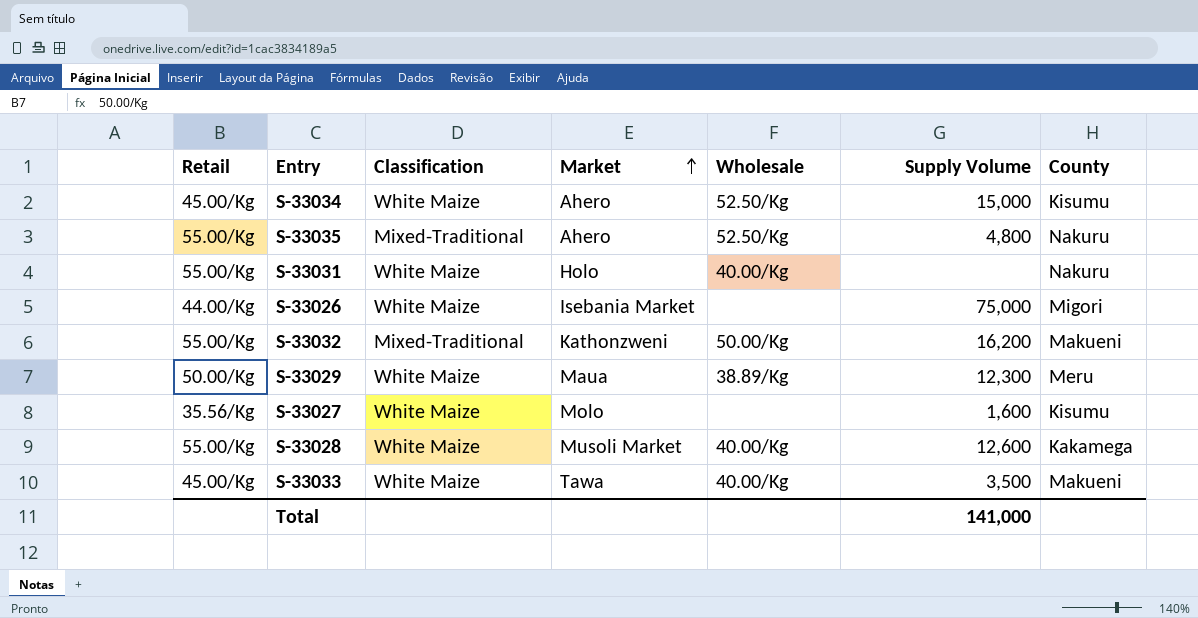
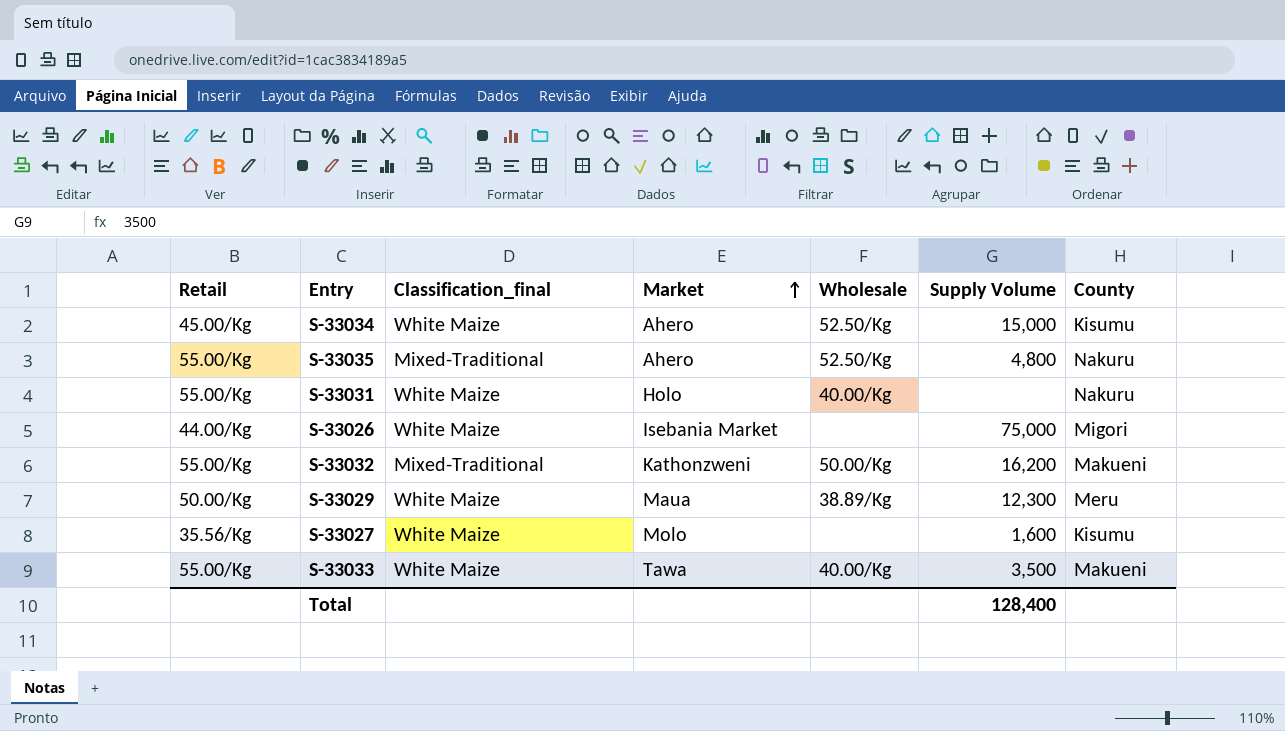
column name: Classification -> Classification_final
row S-33028: 55.00/Kg | White Maize | Musoli Market | 40.00/Kg | 12,600 | Kakamega -> none
S-33033 | Retail: 45.00/Kg -> 55.00/Kg
Total | Supply Volume: 141,000 -> 128,400

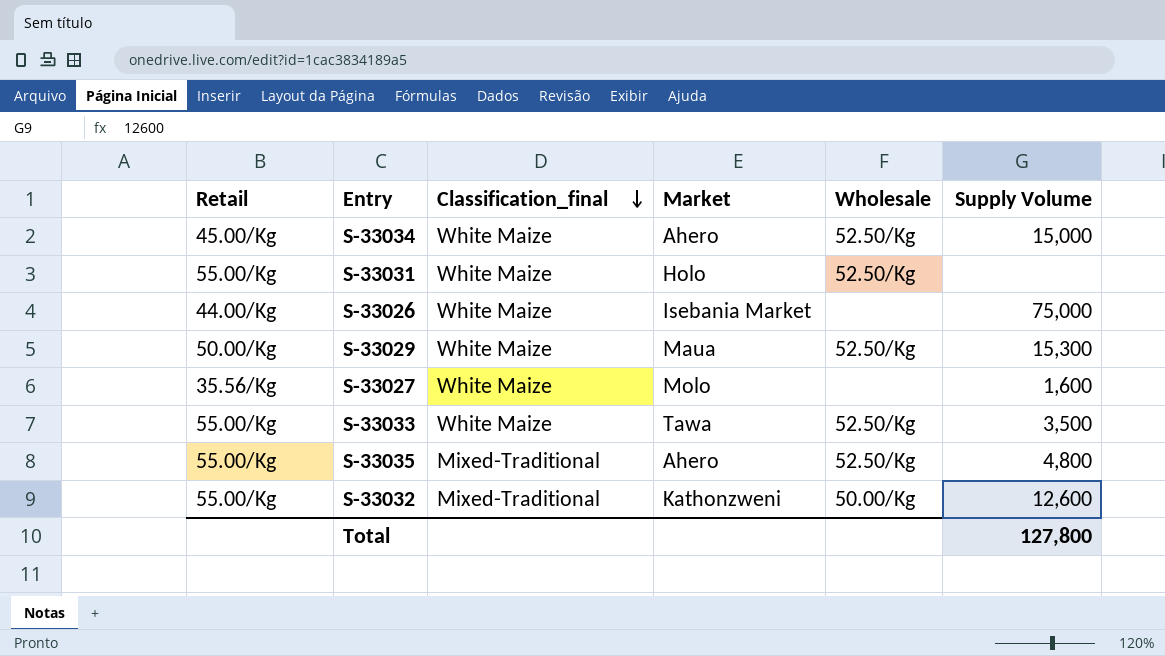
row order: Market ascending -> Classification_final descending
column County | position: 7 -> none
S-33031 | Wholesale: 40.00/Kg -> 52.50/Kg
S-33029 | Wholesale: 38.89/Kg -> 52.50/Kg
S-33029 | Supply Volume: 12,300 -> 15,300
S-33033 | Wholesale: 40.00/Kg -> 52.50/Kg
S-33032 | Supply Volume: 16,200 -> 12,600
Total | Supply Volume: 128,400 -> 127,800

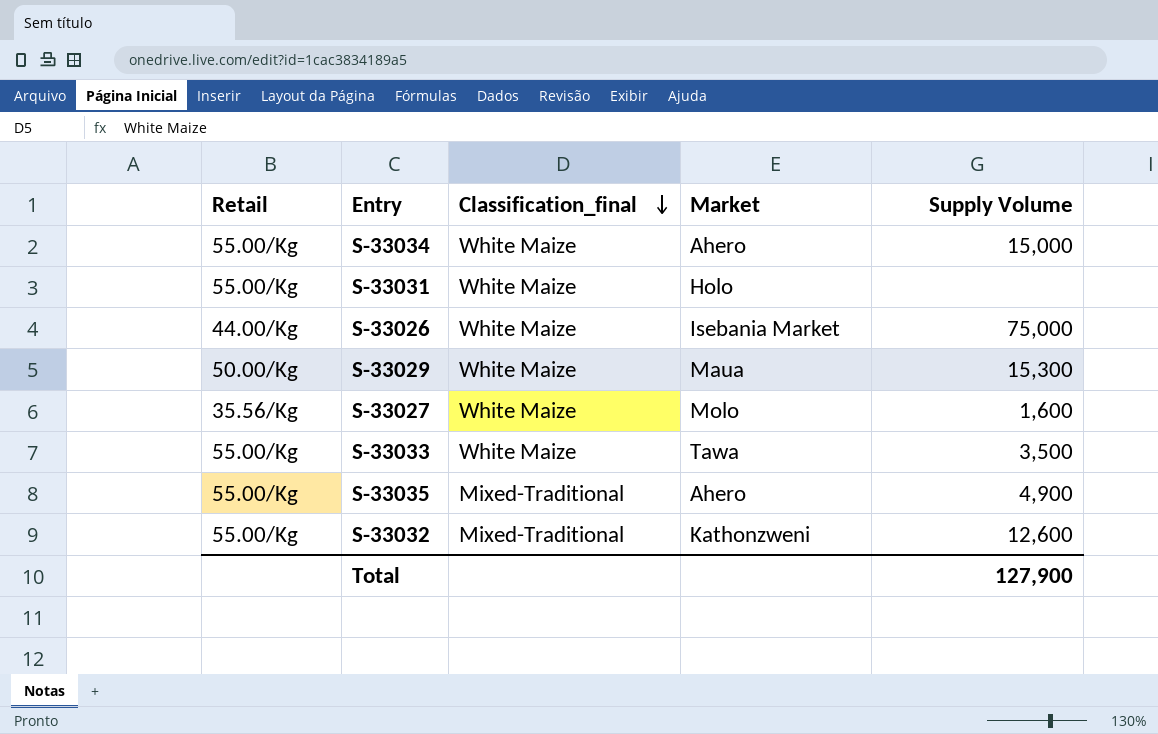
column Wholesale | position: 5 -> none
S-33034 | Retail: 45.00/Kg -> 55.00/Kg
S-33035 | Supply Volume: 4,800 -> 4,900
Total | Supply Volume: 127,800 -> 127,900

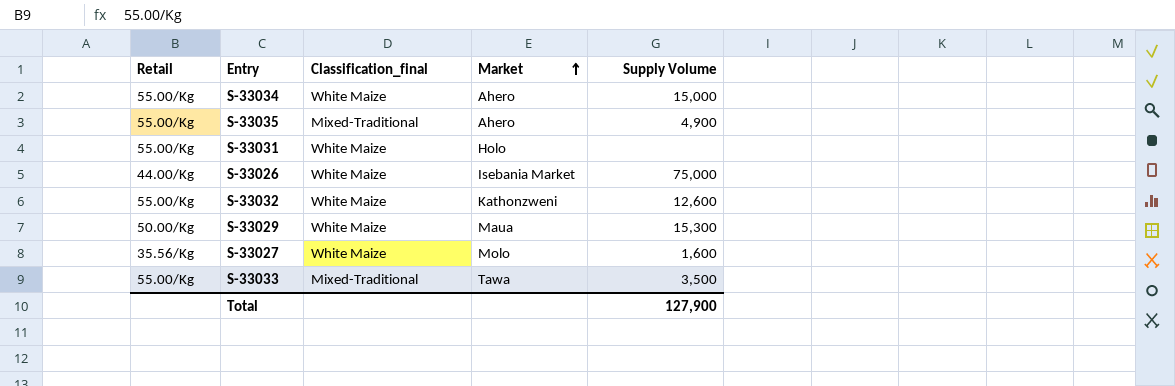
row order: Classification_final descending -> Market ascending
S-33032 | Classification_final: Mixed-Traditional -> White Maize
S-33033 | Classification_final: White Maize -> Mixed-Traditional

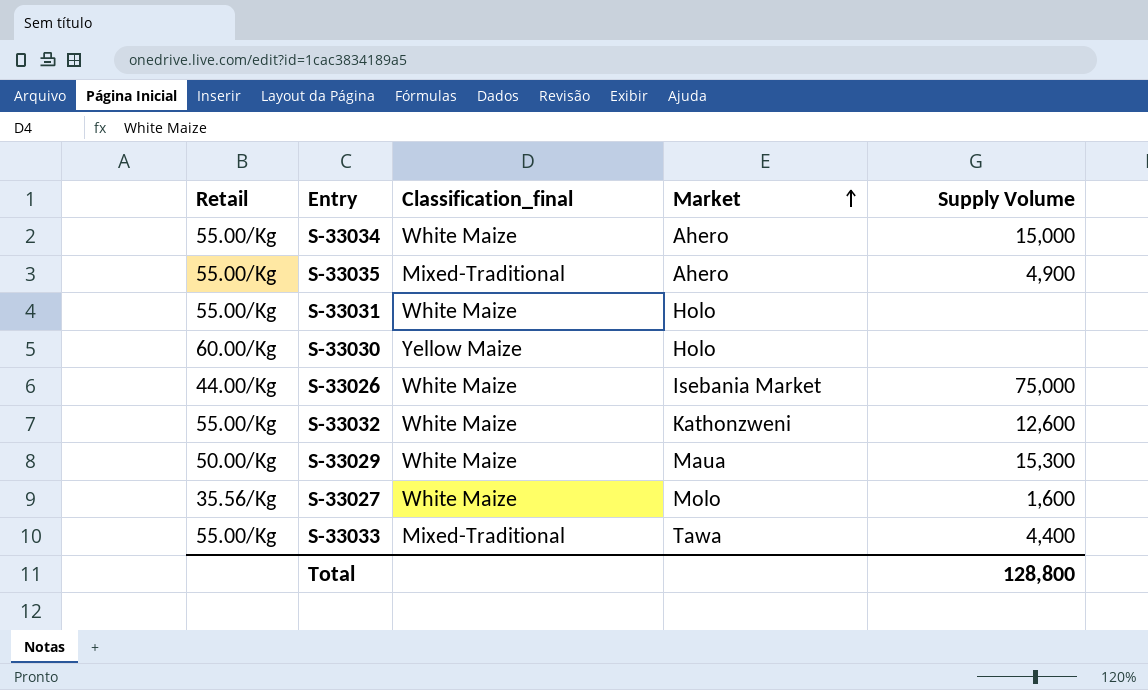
row S-33030: none -> 60.00/Kg | Yellow Maize | Holo | none
S-33033 | Supply Volume: 3,500 -> 4,400
Total | Supply Volume: 127,900 -> 128,800

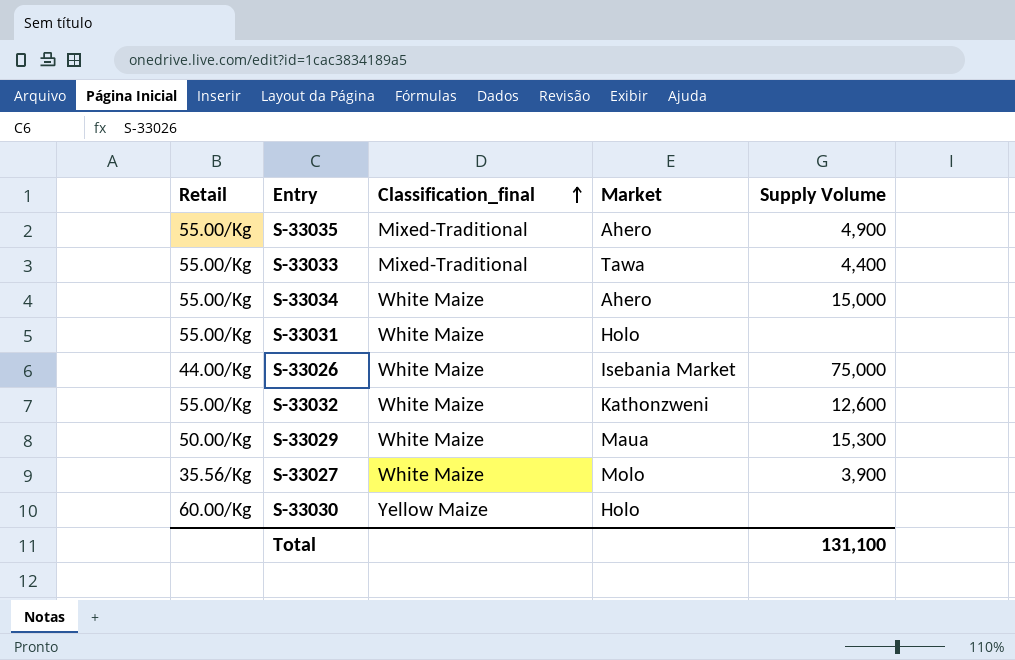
row order: Market ascending -> Classification_final ascending
S-33027 | Supply Volume: 1,600 -> 3,900
Total | Supply Volume: 128,800 -> 131,100

